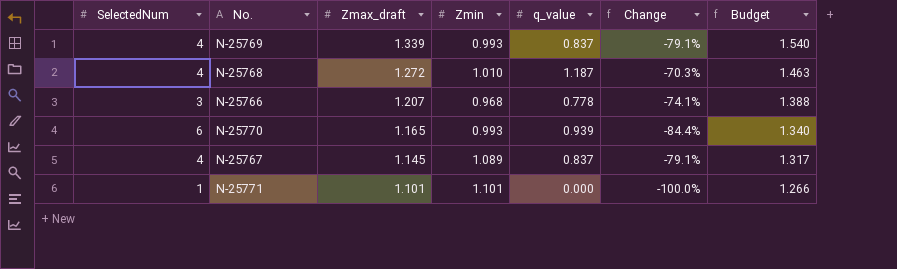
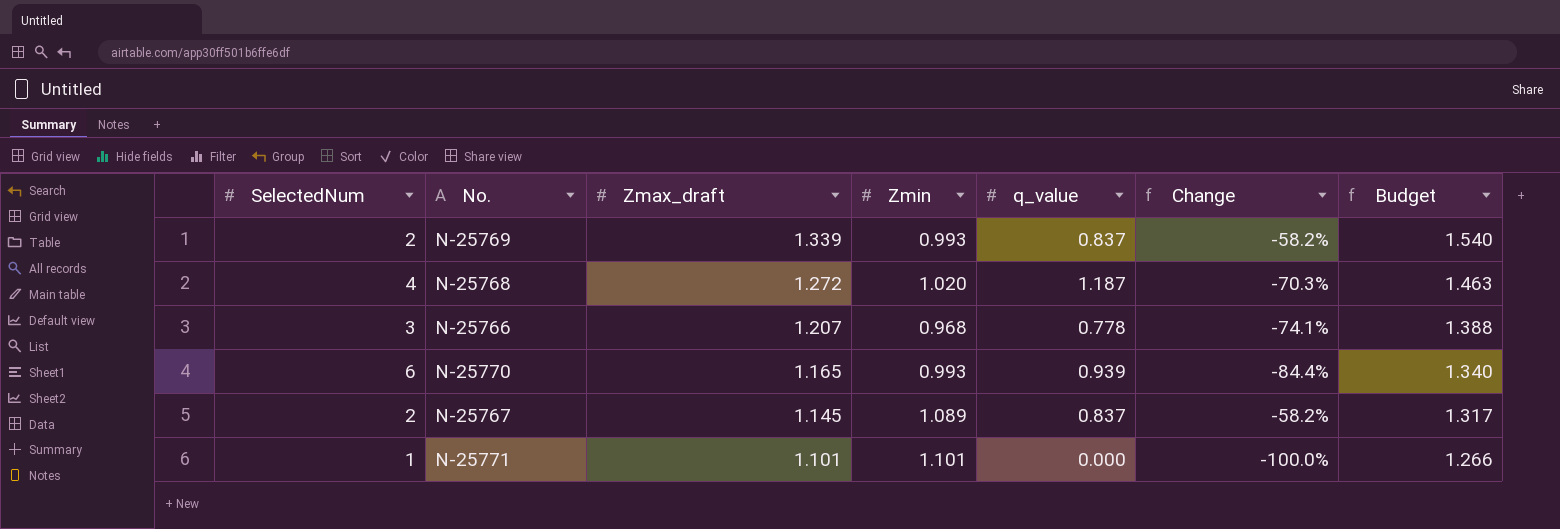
N-25769 | SelectedNum: 4 -> 2
N-25769 | Change: -79.1% -> -58.2%
N-25768 | Zmin: 1.010 -> 1.020
N-25767 | SelectedNum: 4 -> 2
N-25767 | Change: -79.1% -> -58.2%

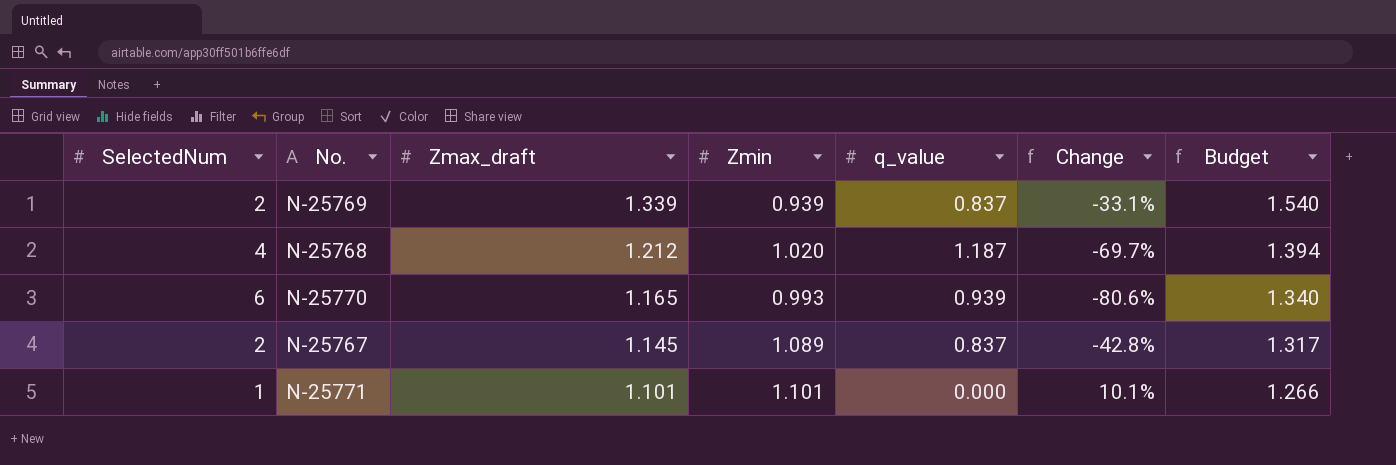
column Change | formula: ([q_value] - [SelectedNum]) / [SelectedNum] -> ([Zmax_draft] - [SelectedNum]) / [SelectedNum]
row N-25766: 3 | 1.207 | 0.968 | 0.778 | -74.1% | 1.388 -> none
N-25769 | Zmin: 0.993 -> 0.939
N-25768 | Zmax_draft: 1.272 -> 1.212
N-25768 | Budget: 1.463 -> 1.394

